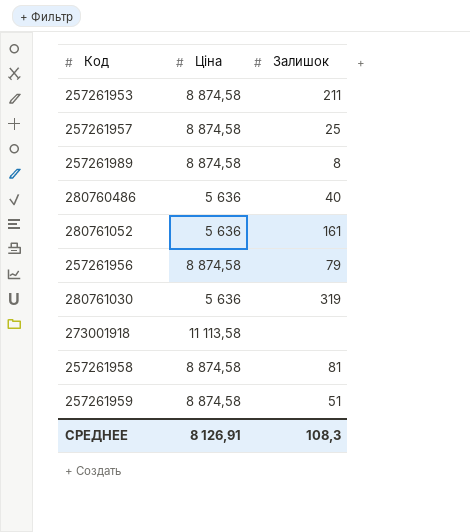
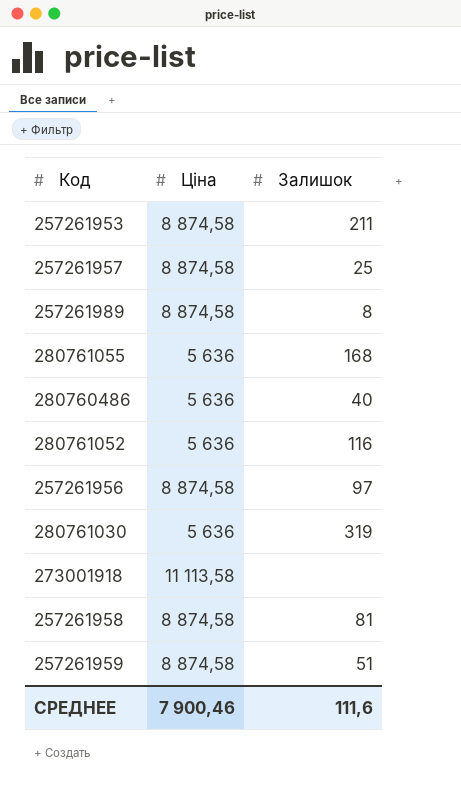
row 280761055: none -> 5 636 | 168
280761052 | Залишок: 161 -> 116
257261956 | Залишок: 79 -> 97
СРЕДНЕЕ | Ціна: 8 126,91 -> 7 900,46
СРЕДНЕЕ | Залишок: 108,3 -> 111,6

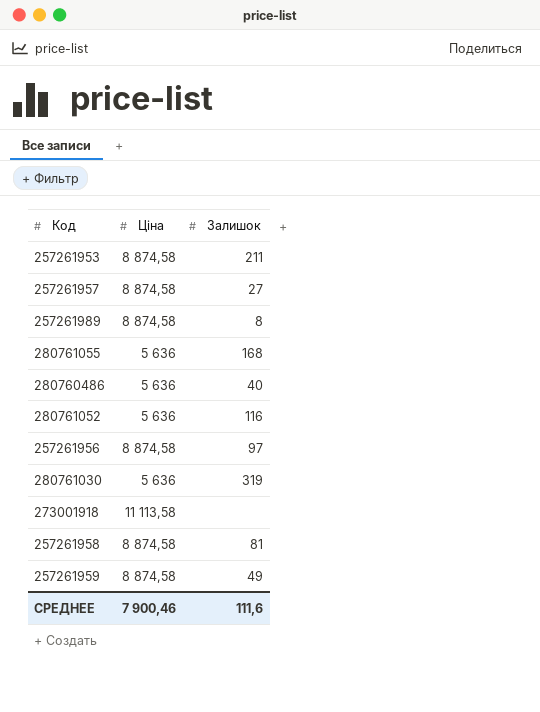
257261957 | Залишок: 25 -> 27
257261959 | Залишок: 51 -> 49

